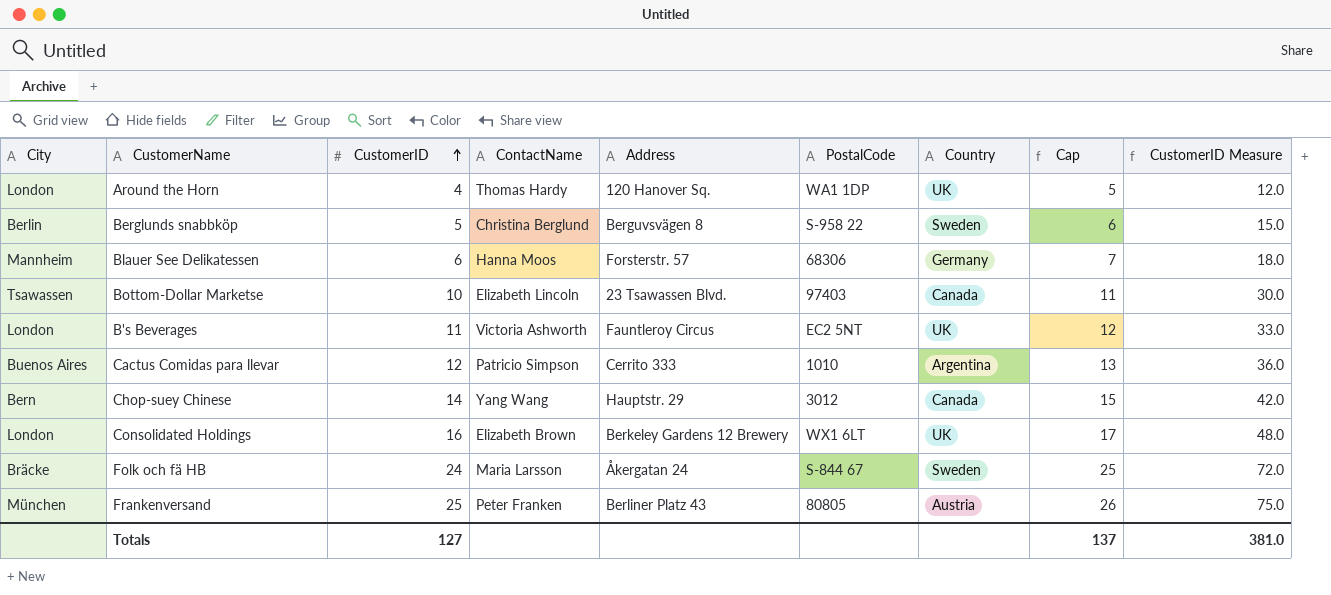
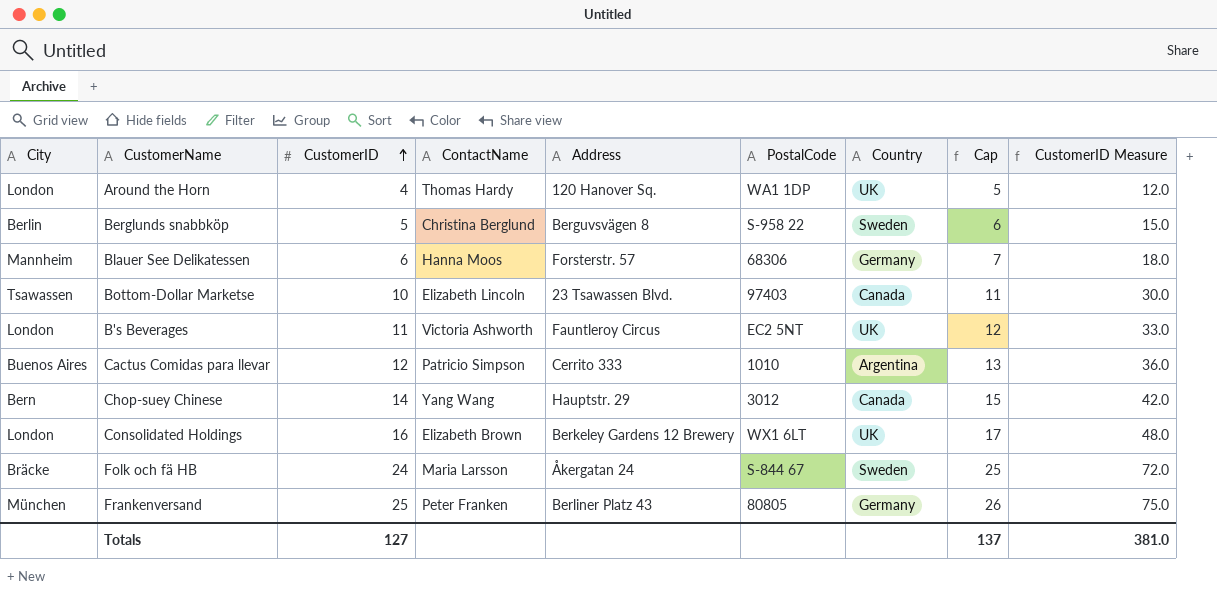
Frankenversand | Country: Austria -> Germany

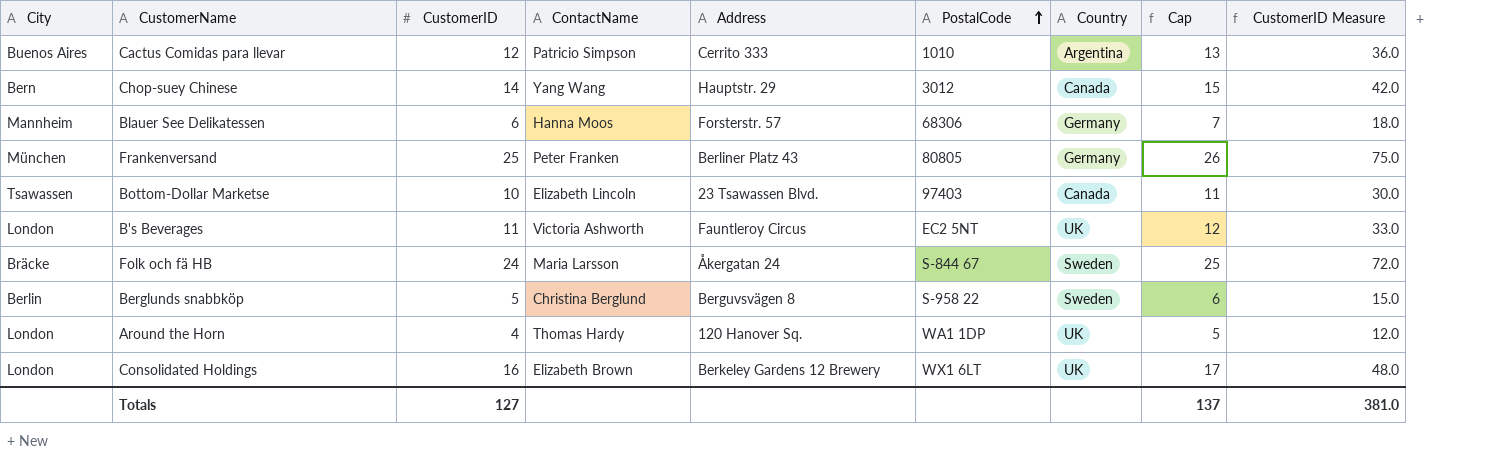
row order: CustomerID ascending -> PostalCode ascending

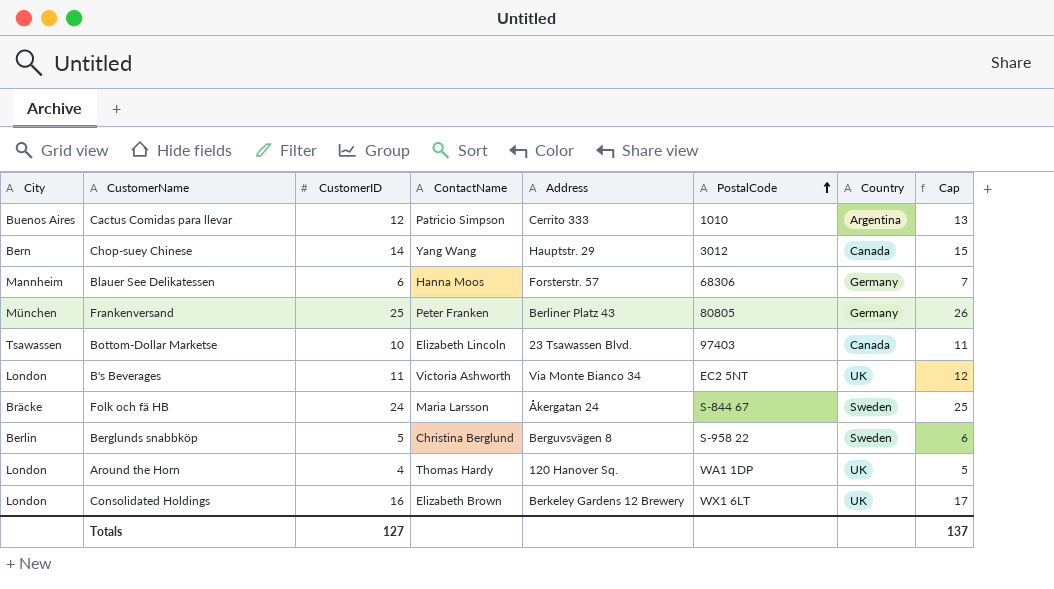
column CustomerID Measure | formula: [CustomerID] * 3 -> none
B's Beverages | Address: Fauntleroy Circus -> Via Monte Bianco 34

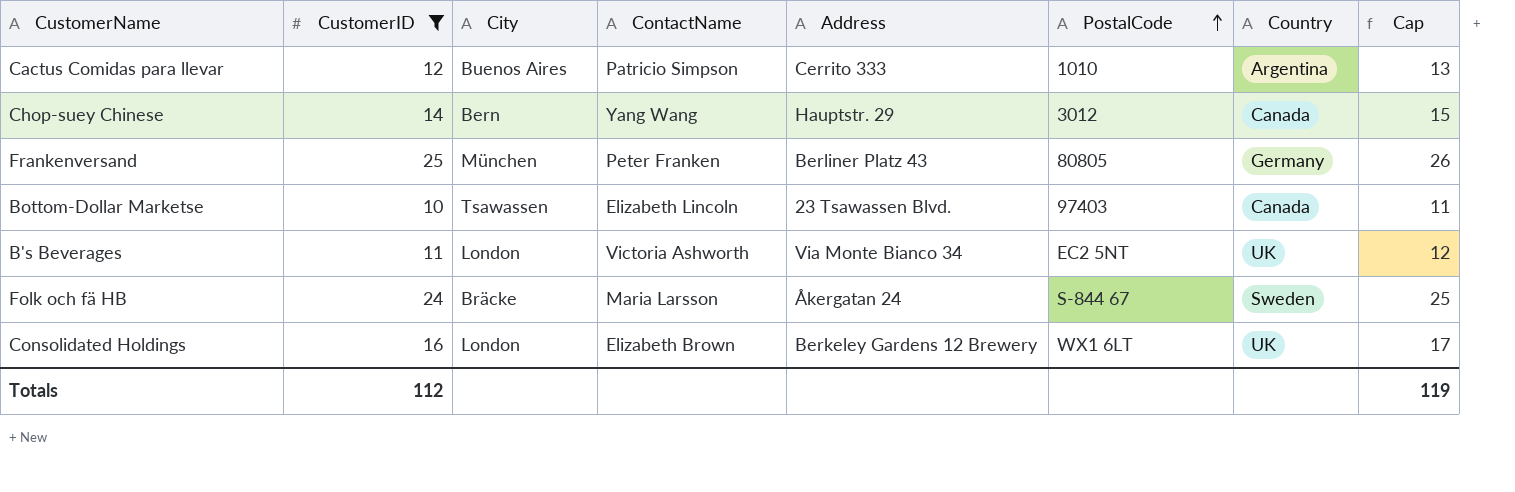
filter: none -> CustomerID >= 10
column City | position: 1 -> 3
Totals | CustomerID: 127 -> 112
Totals | Cap: 137 -> 119

